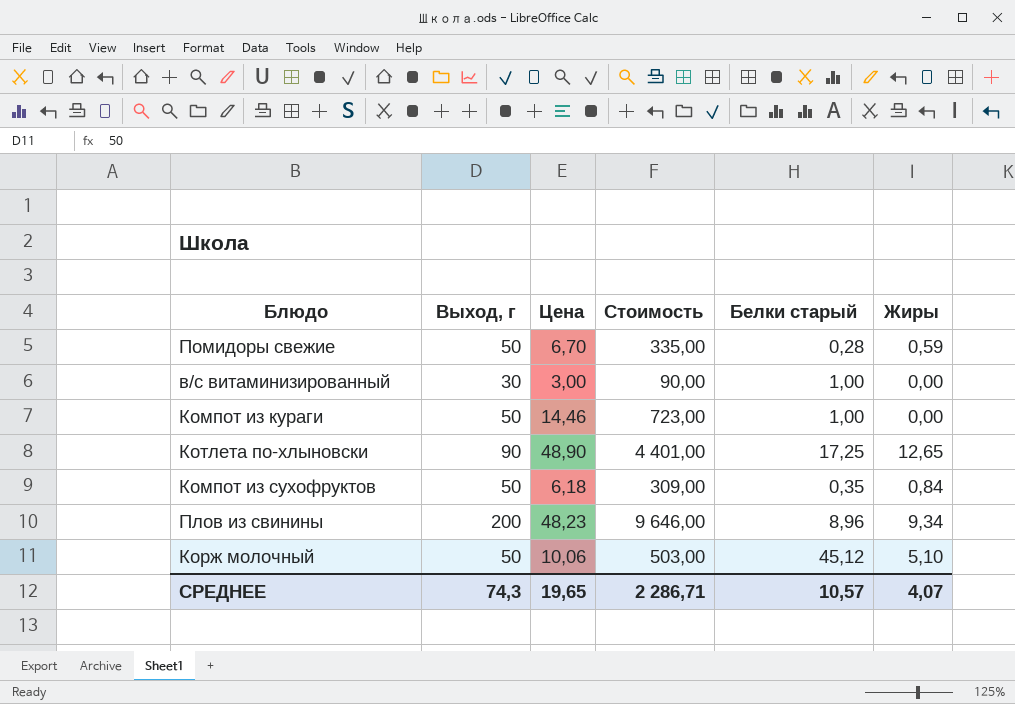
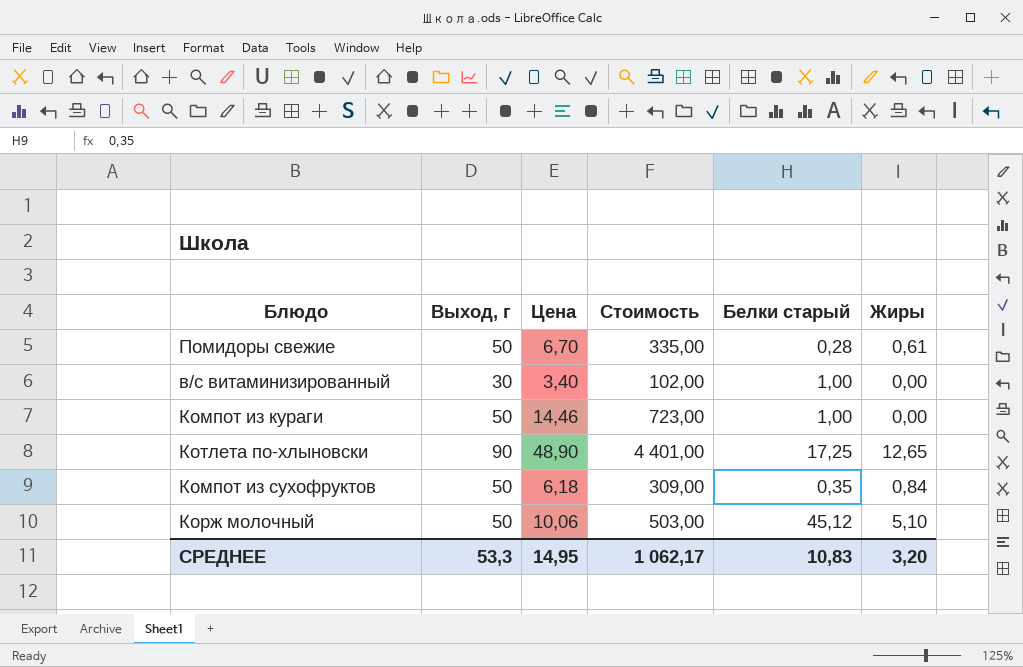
row Плов из свинины: 200 | 48,23 | 9 646,00 | 8,96 | 9,34 -> none
Помидоры свежие | Жиры: 0,59 -> 0,61
в/с витаминизированный | Цена: 3,00 -> 3,40
в/с витаминизированный | Стоимость: 90,00 -> 102,00
СРЕДНЕЕ | Выход, г: 74,3 -> 53,3
СРЕДНЕЕ | Цена: 19,65 -> 14,95
СРЕДНЕЕ | Стоимость: 2 286,71 -> 1 062,17
СРЕДНЕЕ | Белки старый: 10,57 -> 10,83
СРЕДНЕЕ | Жиры: 4,07 -> 3,20

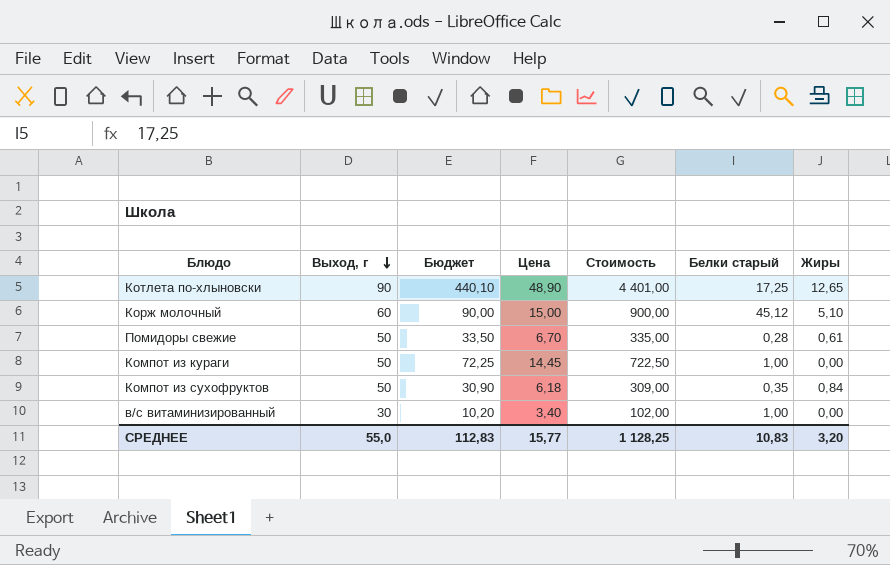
row order: none -> Выход, г descending
column Бюджет | formula: none -> [Стоимость] * 0,1
Корж молочный | Выход, г: 50 -> 60
Корж молочный | Цена: 10,06 -> 15,00
Корж молочный | Стоимость: 503,00 -> 900,00
Компот из кураги | Цена: 14,46 -> 14,45
Компот из кураги | Стоимость: 723,00 -> 722,50
СРЕДНЕЕ | Выход, г: 53,3 -> 55,0
СРЕДНЕЕ | Цена: 14,95 -> 15,77
СРЕДНЕЕ | Стоимость: 1 062,17 -> 1 128,25

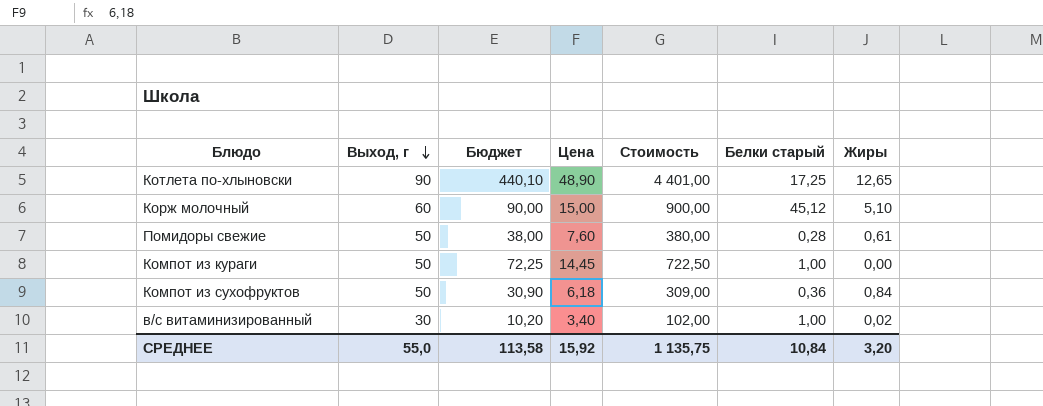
Помидоры свежие | Бюджет: 33,50 -> 38,00
Помидоры свежие | Цена: 6,70 -> 7,60
Помидоры свежие | Стоимость: 335,00 -> 380,00
Компот из сухофруктов | Белки старый: 0,35 -> 0,36
в/с витаминизированный | Жиры: 0,00 -> 0,02
СРЕДНЕЕ | Бюджет: 112,83 -> 113,58
СРЕДНЕЕ | Цена: 15,77 -> 15,92
СРЕДНЕЕ | Стоимость: 1 128,25 -> 1 135,75
СРЕДНЕЕ | Белки старый: 10,83 -> 10,84

